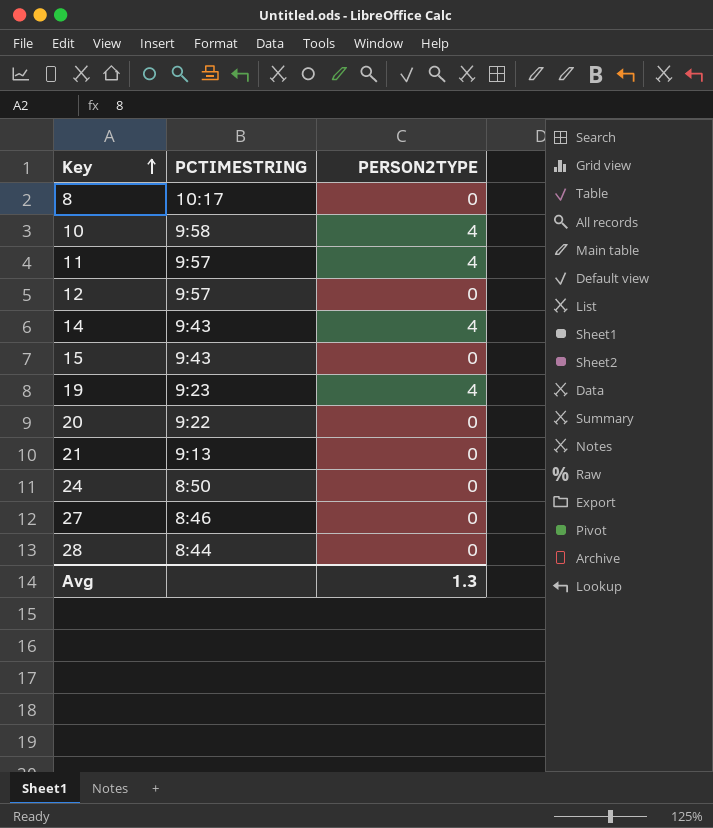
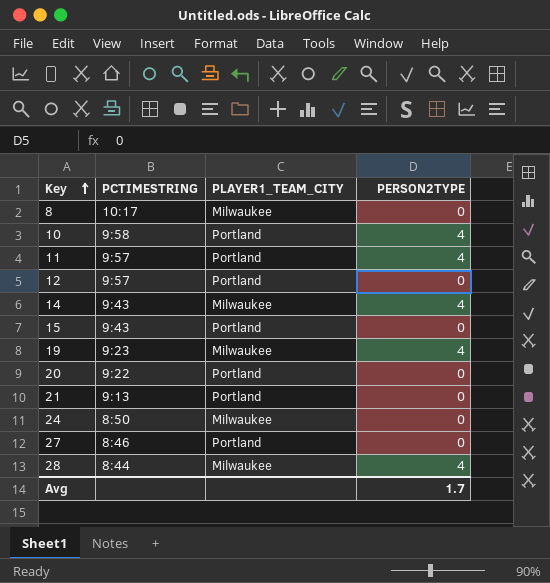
column PLAYER1_TEAM_CITY | position: none -> 3
28 | PERSON2TYPE: 0 -> 4
Avg | PERSON2TYPE: 1.3 -> 1.7

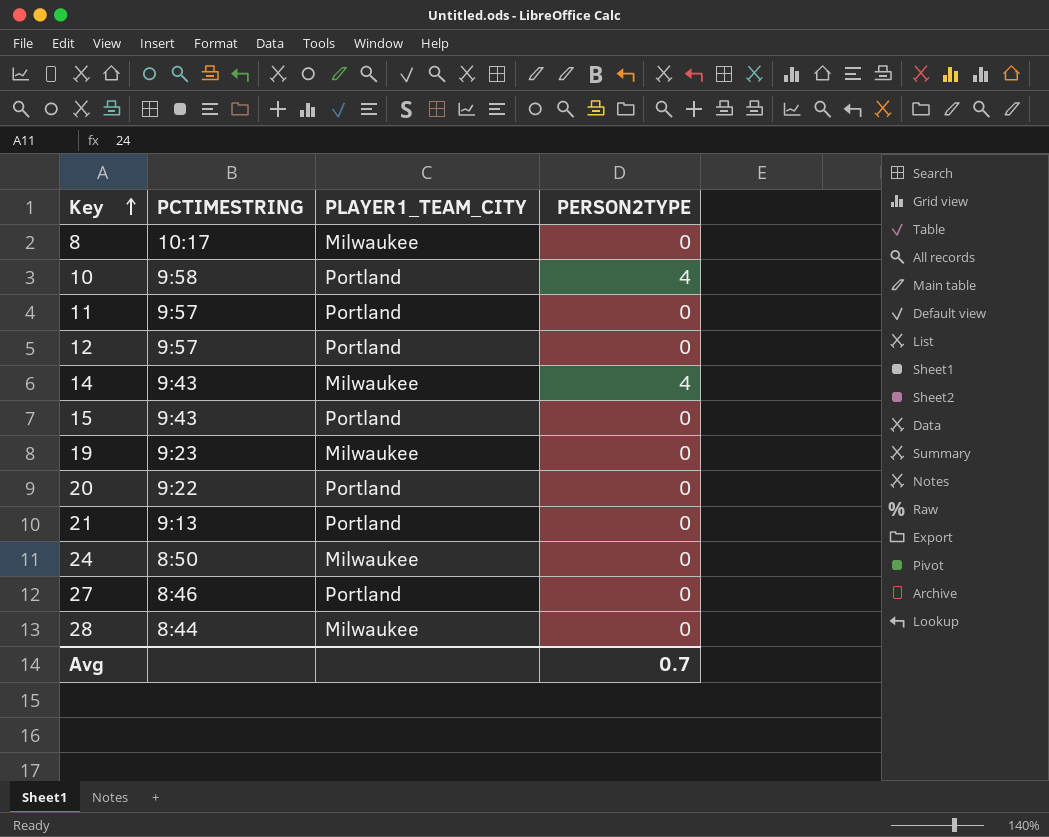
11 | PERSON2TYPE: 4 -> 0
19 | PERSON2TYPE: 4 -> 0
28 | PERSON2TYPE: 4 -> 0
Avg | PERSON2TYPE: 1.7 -> 0.7

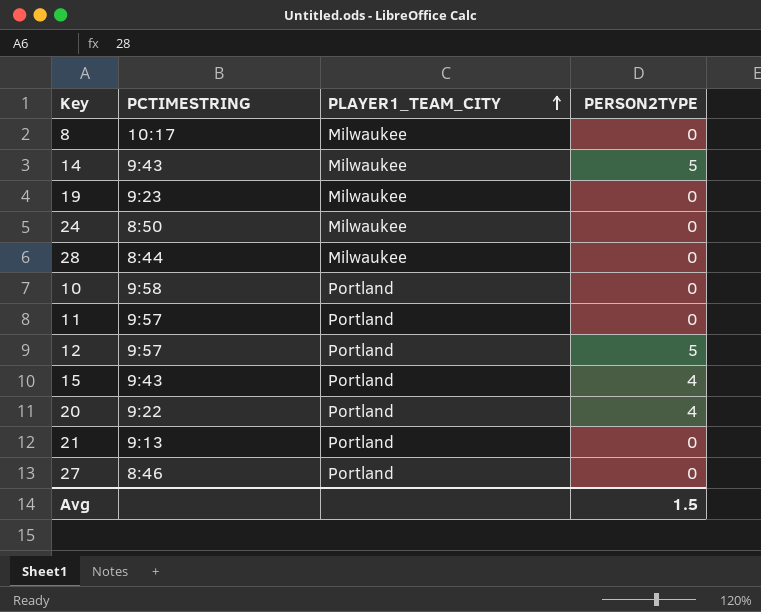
row order: Key ascending -> PLAYER1_TEAM_CITY ascending
14 | PERSON2TYPE: 4 -> 5
10 | PERSON2TYPE: 4 -> 0
12 | PERSON2TYPE: 0 -> 5
15 | PERSON2TYPE: 0 -> 4
20 | PERSON2TYPE: 0 -> 4
Avg | PERSON2TYPE: 0.7 -> 1.5

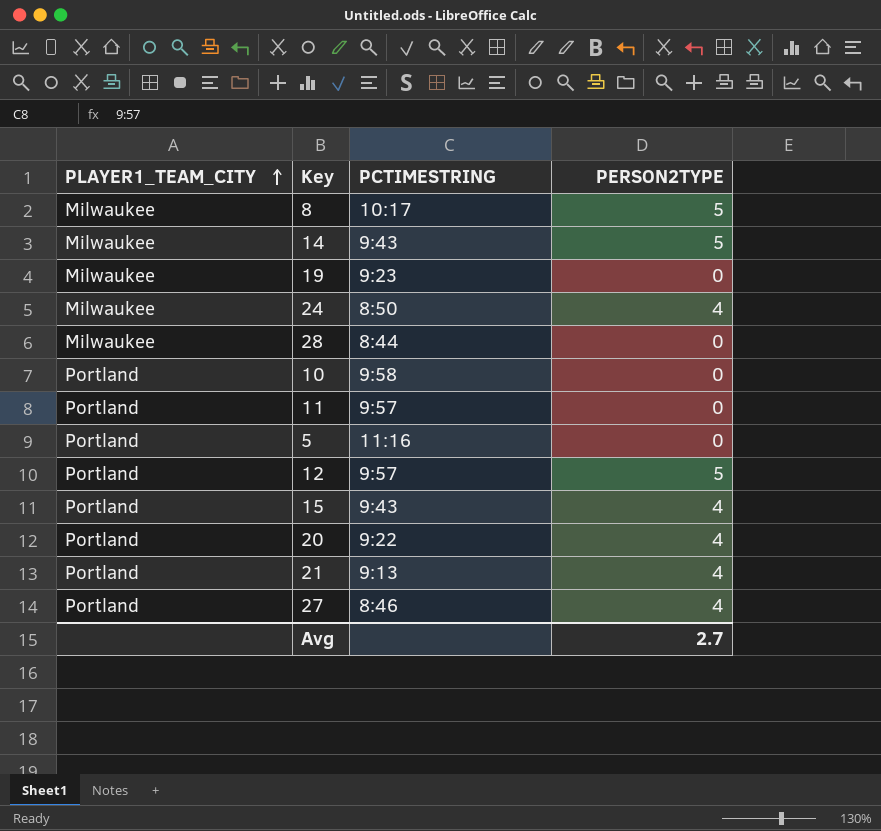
column PLAYER1_TEAM_CITY | position: 3 -> 1
8 | PERSON2TYPE: 0 -> 5
24 | PERSON2TYPE: 0 -> 4
row 5: none -> Portland | 11:16 | 0
21 | PERSON2TYPE: 0 -> 4
27 | PERSON2TYPE: 0 -> 4
Avg | PERSON2TYPE: 1.5 -> 2.7

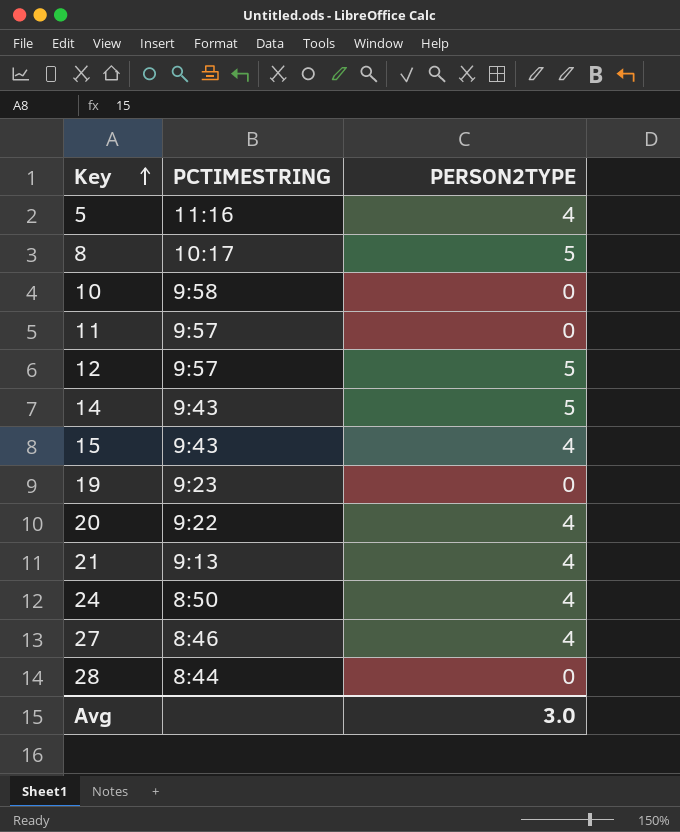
row order: PLAYER1_TEAM_CITY ascending -> Key ascending
column PLAYER1_TEAM_CITY | position: 1 -> none
5 | PERSON2TYPE: 0 -> 4
Avg | PERSON2TYPE: 2.7 -> 3.0

